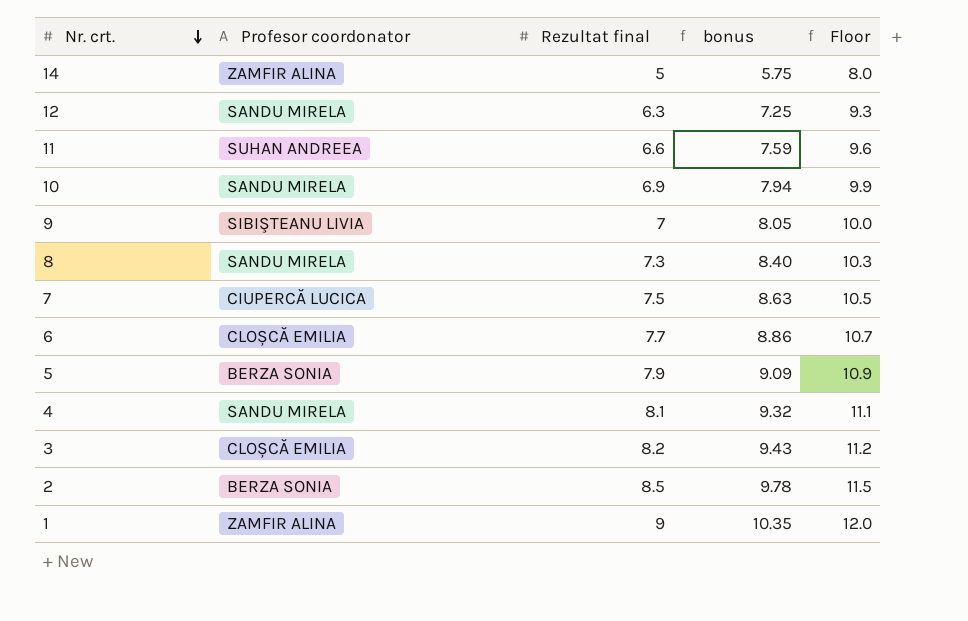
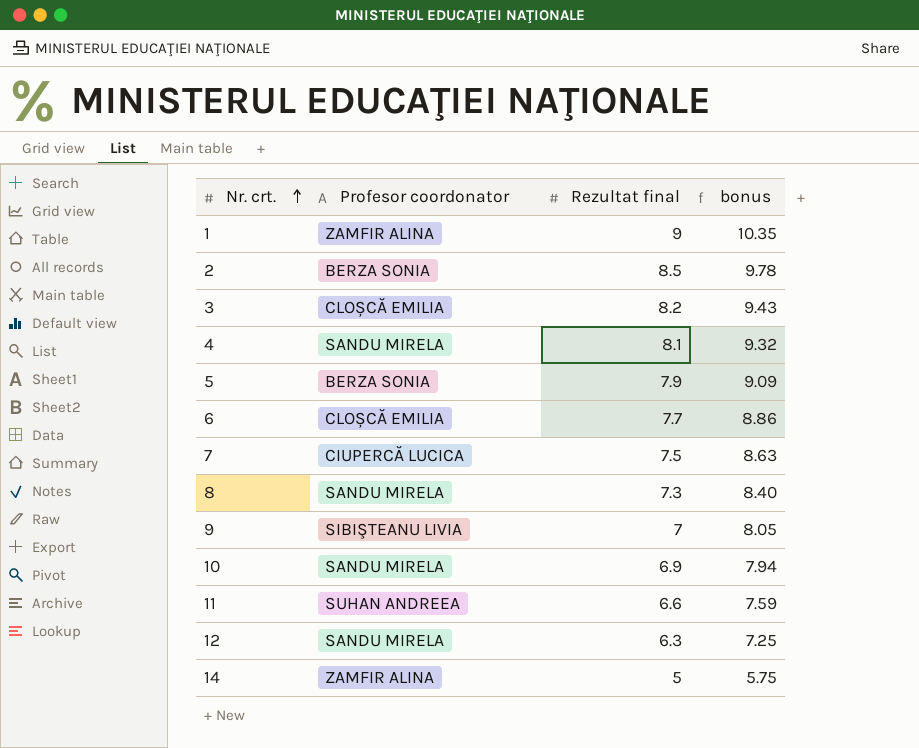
row order: Nr. crt. descending -> Nr. crt. ascending
column Floor | formula: [Rezultat final] + 3 -> none

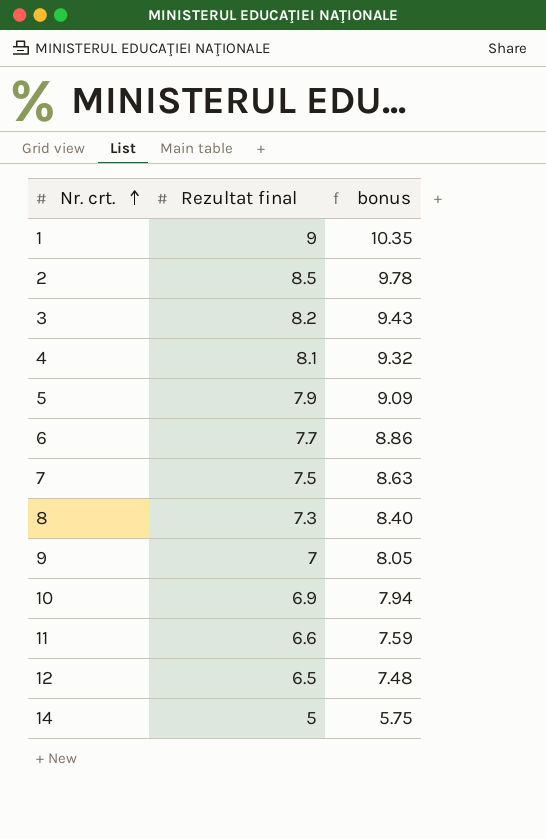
column Profesor coordonator | position: 2 -> none
12 | Rezultat final: 6.3 -> 6.5
12 | bonus: 7.25 -> 7.48

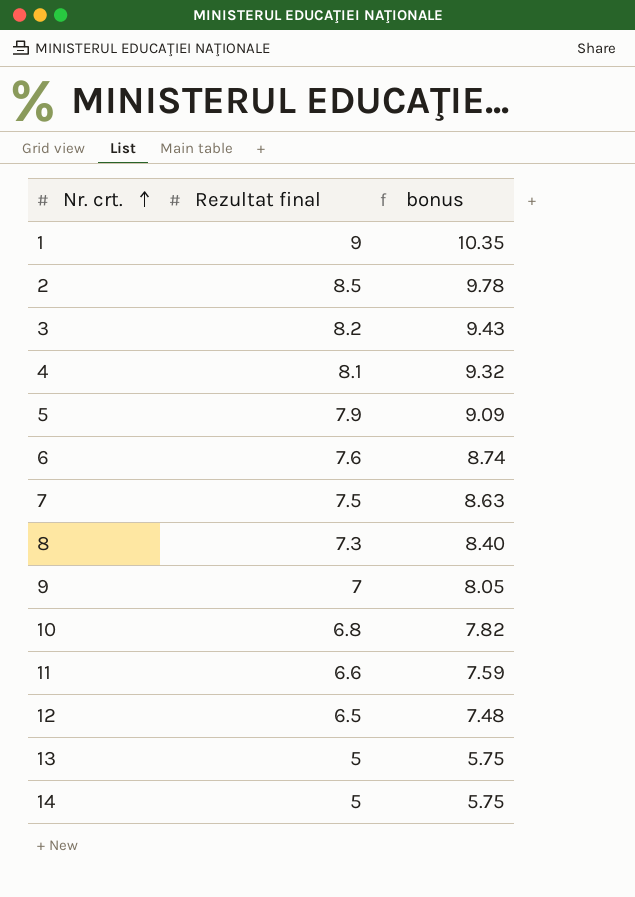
6 | Rezultat final: 7.7 -> 7.6
6 | bonus: 8.86 -> 8.74
10 | Rezultat final: 6.9 -> 6.8
10 | bonus: 7.94 -> 7.82
row 13: none -> 5 | 5.75

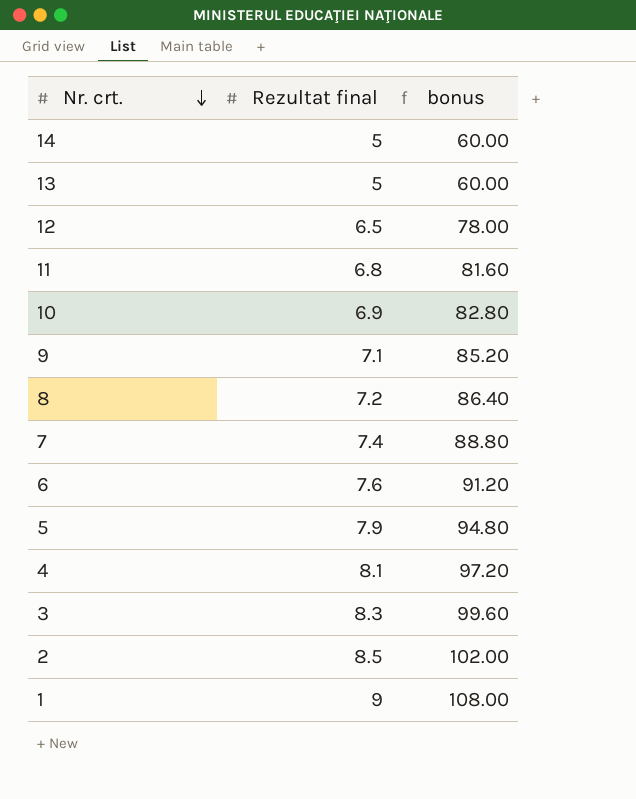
row order: Nr. crt. ascending -> Nr. crt. descending
column bonus | formula: [Rezultat final] * 1.15 -> [Rezultat final] * 12
11 | Rezultat final: 6.6 -> 6.8
10 | Rezultat final: 6.8 -> 6.9
9 | Rezultat final: 7 -> 7.1
8 | Rezultat final: 7.3 -> 7.2
7 | Rezultat final: 7.5 -> 7.4
3 | Rezultat final: 8.2 -> 8.3

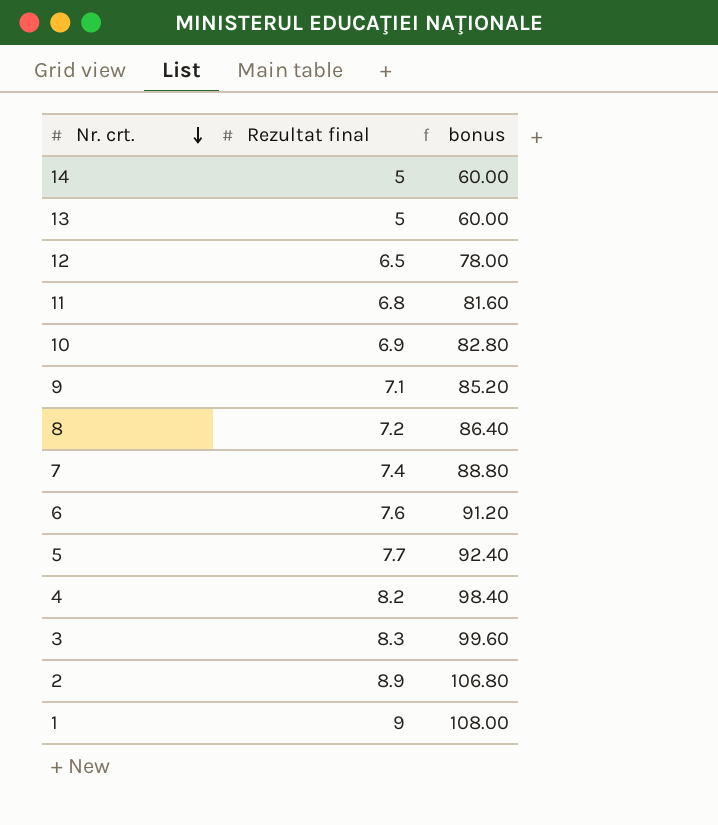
5 | Rezultat final: 7.9 -> 7.7
5 | bonus: 94.80 -> 92.40
4 | Rezultat final: 8.1 -> 8.2
4 | bonus: 97.20 -> 98.40
2 | Rezultat final: 8.5 -> 8.9
2 | bonus: 102.00 -> 106.80

